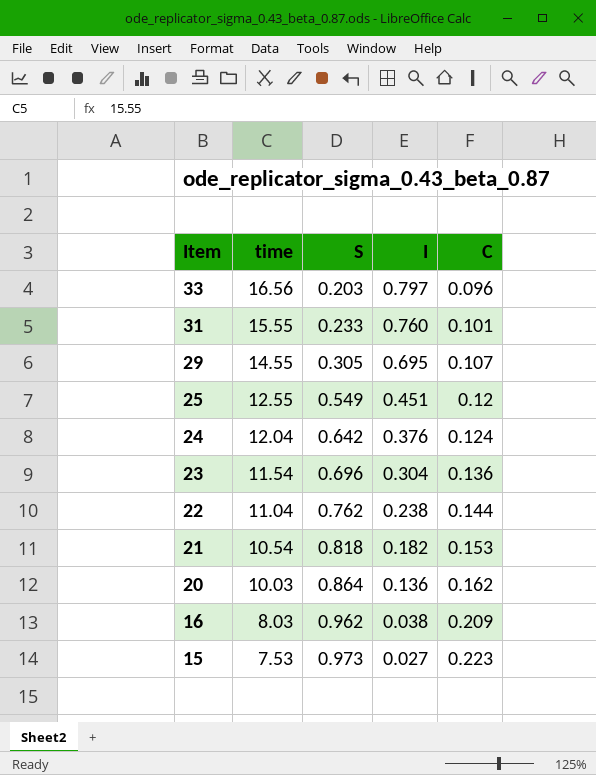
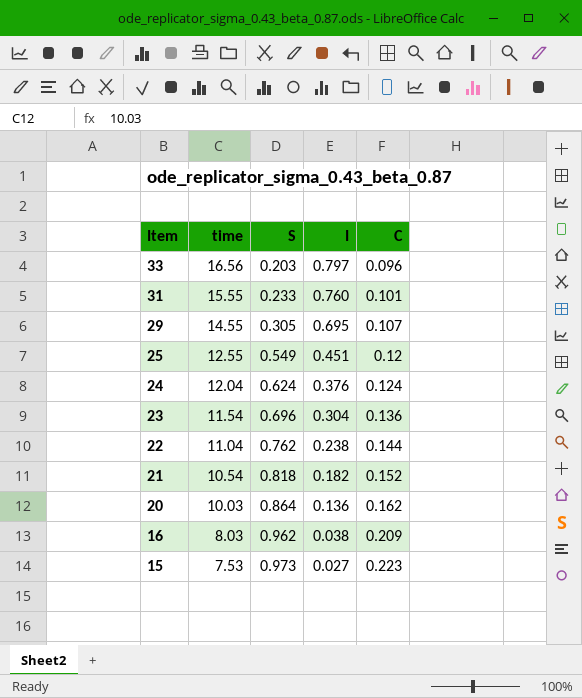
24 | S: 0.642 -> 0.624
21 | C: 0.153 -> 0.152

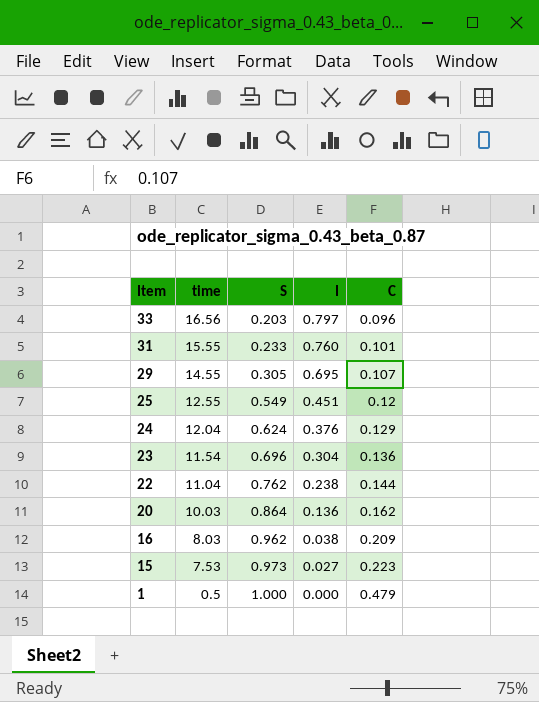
row 21: 10.54 | 0.818 | 0.182 | 0.152 -> none
24 | C: 0.124 -> 0.129
row 1: none -> 0.5 | 1.000 | 0.000 | 0.479

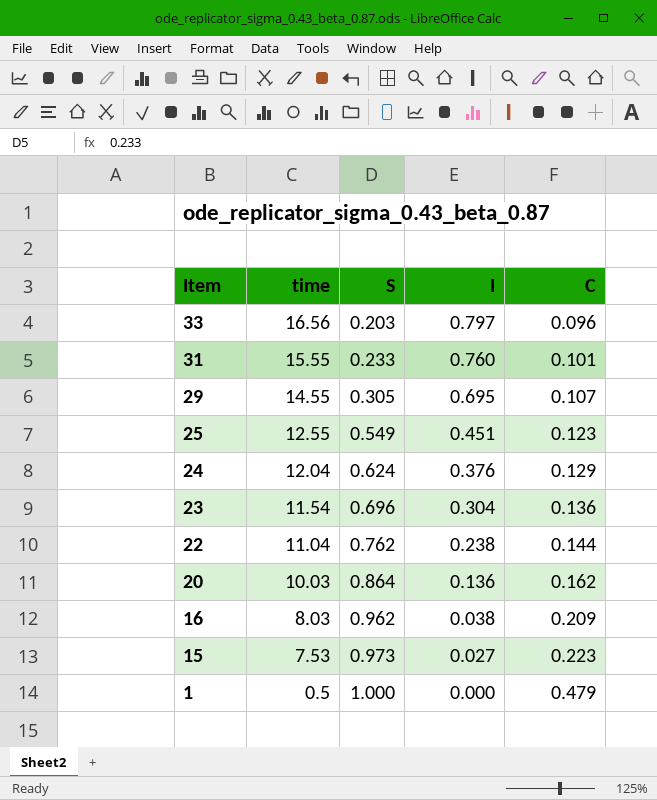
25 | C: 0.12 -> 0.123

